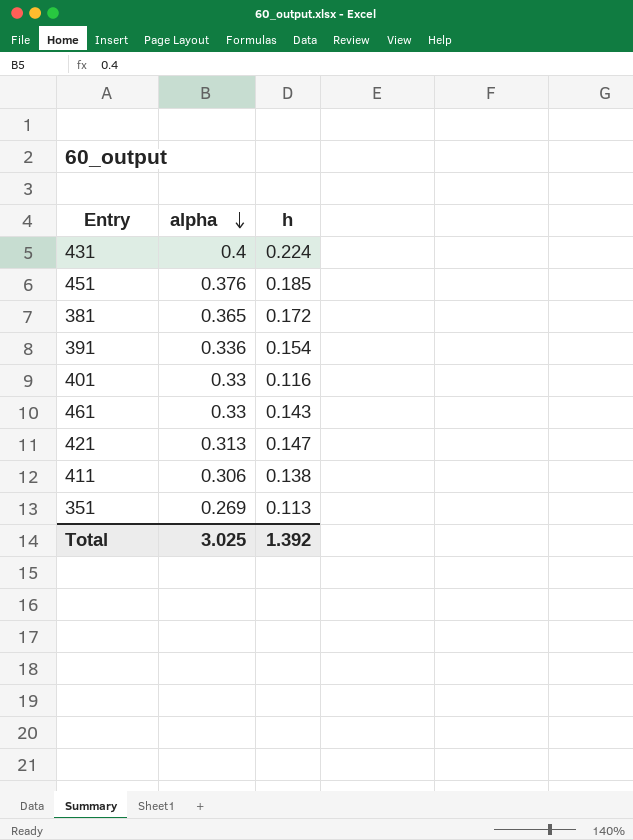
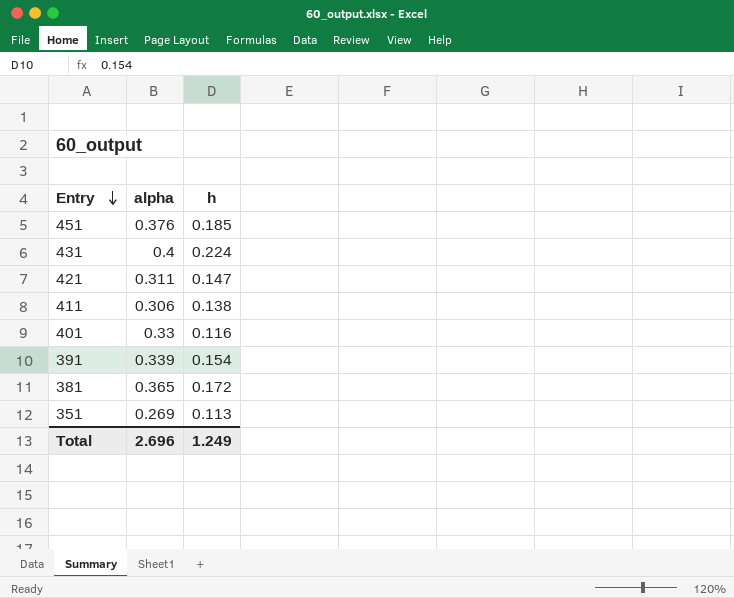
row order: alpha descending -> Entry descending
row 461: 0.33 | 0.143 -> none
421 | alpha: 0.313 -> 0.311
391 | alpha: 0.336 -> 0.339
Total | alpha: 3.025 -> 2.696
Total | h: 1.392 -> 1.249

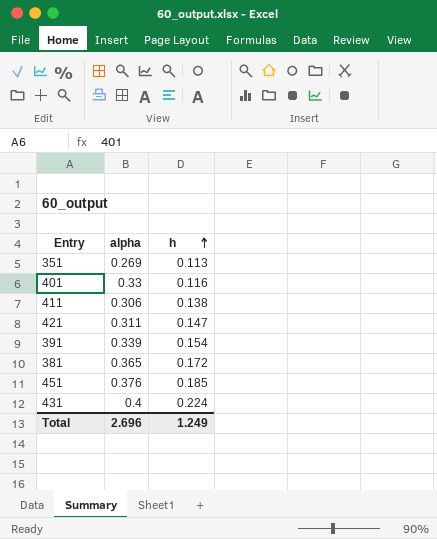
row order: Entry descending -> h ascending

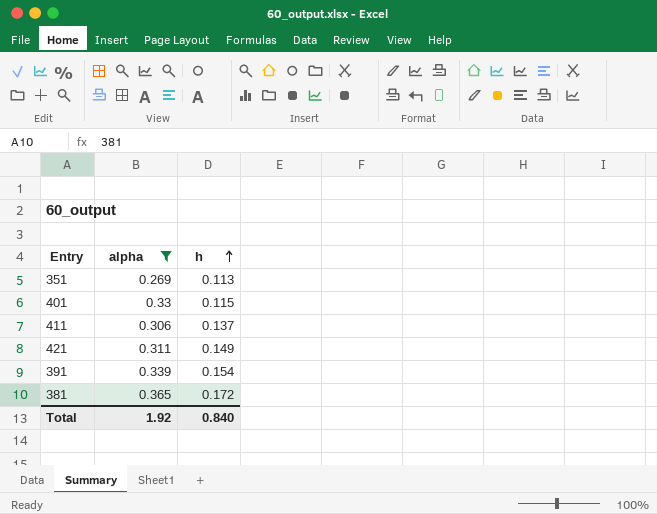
filter: none -> alpha <= 0.365
401 | h: 0.116 -> 0.115
411 | h: 0.138 -> 0.137
421 | h: 0.147 -> 0.149
Total | alpha: 2.696 -> 1.92
Total | h: 1.249 -> 0.840

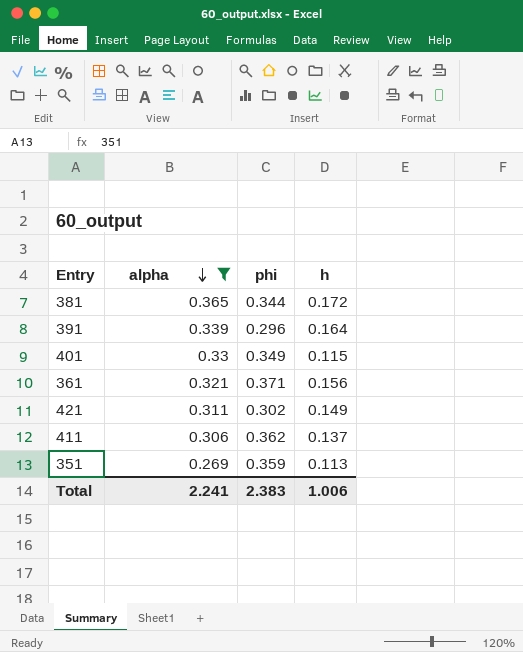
row order: h ascending -> alpha descending
column phi | position: none -> 3
391 | h: 0.154 -> 0.164
row 361: none -> 0.321 | 0.371 | 0.156
Total | alpha: 1.92 -> 2.241
Total | h: 0.840 -> 1.006

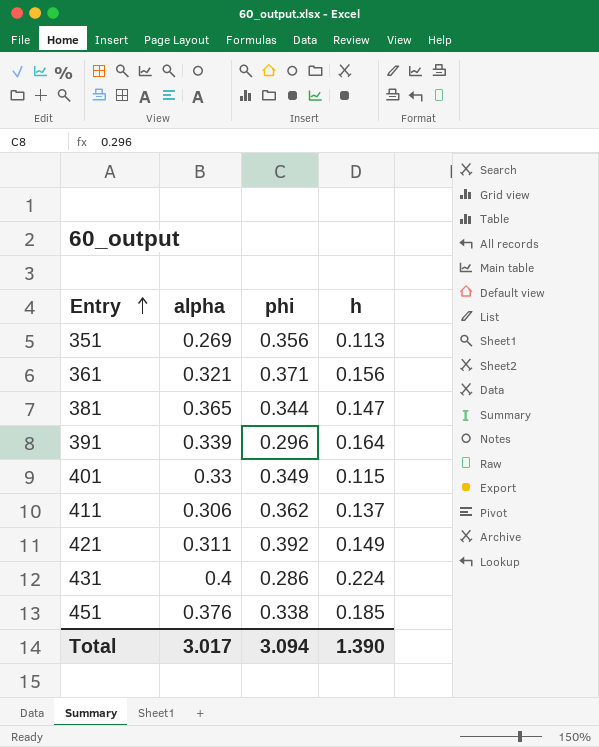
filter: alpha <= 0.365 -> none
row order: alpha descending -> Entry ascending
351 | phi: 0.359 -> 0.356
381 | h: 0.172 -> 0.147
421 | phi: 0.302 -> 0.392
Total | alpha: 2.241 -> 3.017
Total | phi: 2.383 -> 3.094
Total | h: 1.006 -> 1.390

